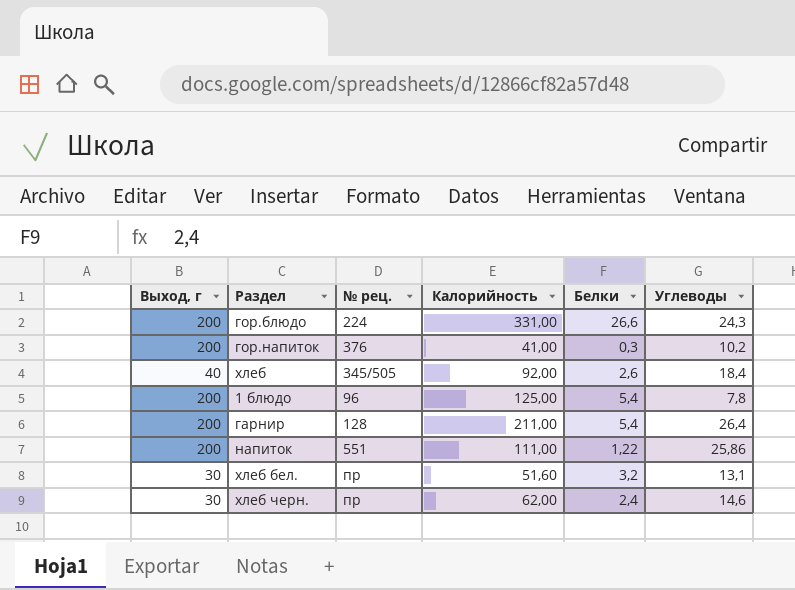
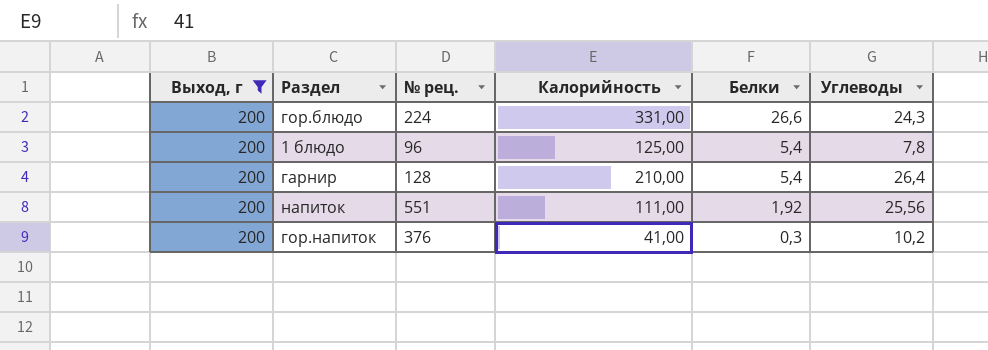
filter: none -> Выход, г = 200
row order: none -> Белки descending
гарнир | Калорийность: 211,00 -> 210,00
напиток | Белки: 1,22 -> 1,92
напиток | Углеводы: 25,86 -> 25,56

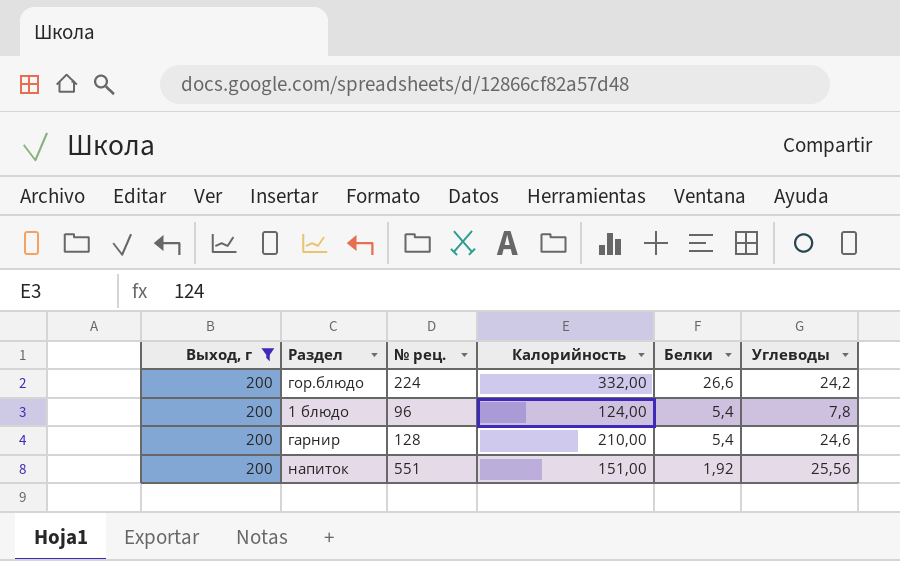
row гор.напиток: 200 | 376 | 41,00 | 0,3 | 10,2 -> none
гор.блюдо | Калорийность: 331,00 -> 332,00
гор.блюдо | Углеводы: 24,3 -> 24,2
1 блюдо | Калорийность: 125,00 -> 124,00
гарнир | Углеводы: 26,4 -> 24,6
напиток | Калорийность: 111,00 -> 151,00

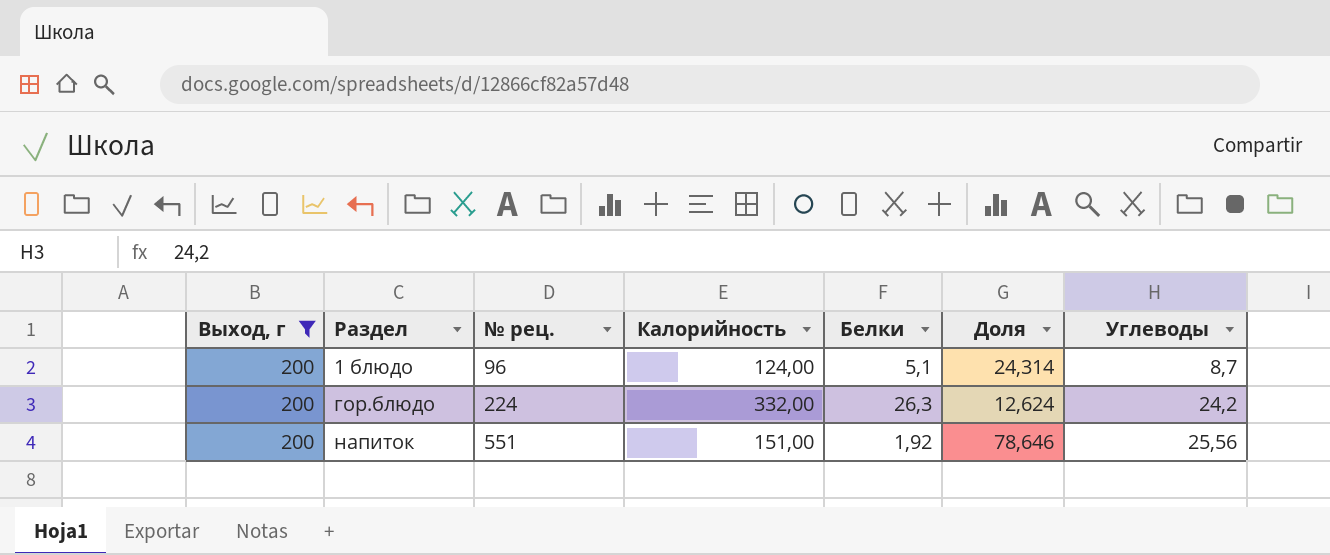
row order: Белки descending -> Раздел ascending
column Доля | formula: none -> [Калорийность] / [Белки]
row гарнир: 200 | 128 | 210,00 | 5,4 | 24,6 -> none
1 блюдо | Белки: 5,4 -> 5,1
1 блюдо | Углеводы: 7,8 -> 8,7
гор.блюдо | Белки: 26,6 -> 26,3

